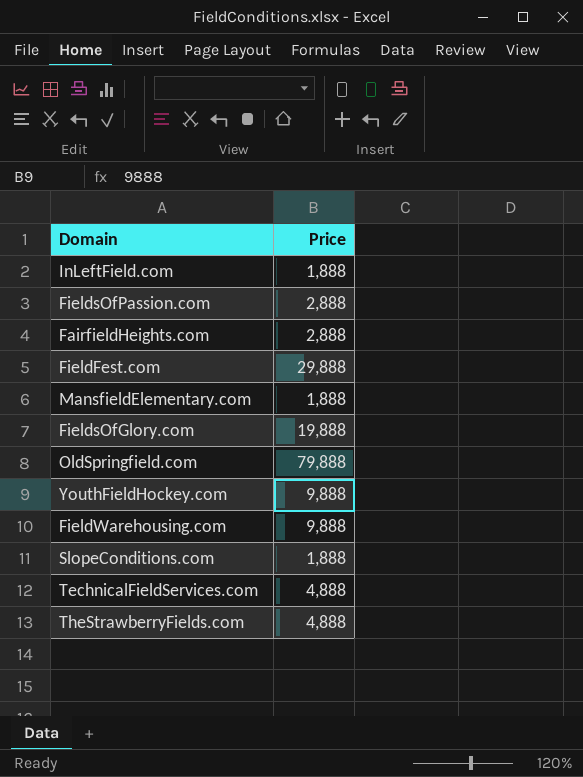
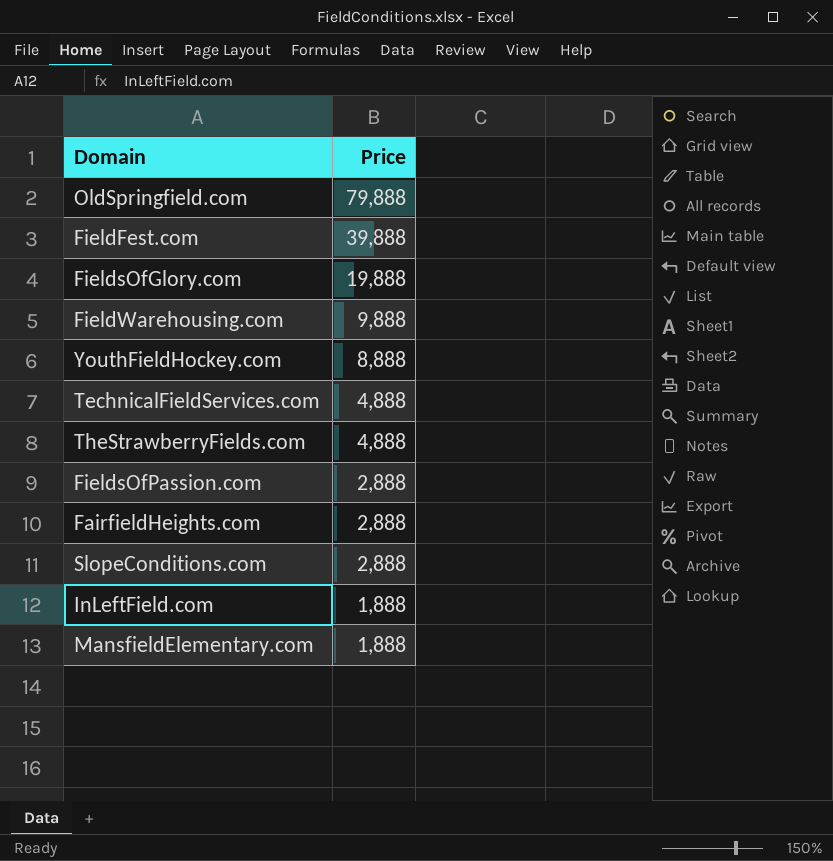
row order: none -> Price descending
FieldFest.com | Price: 29,888 -> 39,888
YouthFieldHockey.com | Price: 9,888 -> 8,888
SlopeConditions.com | Price: 1,888 -> 2,888

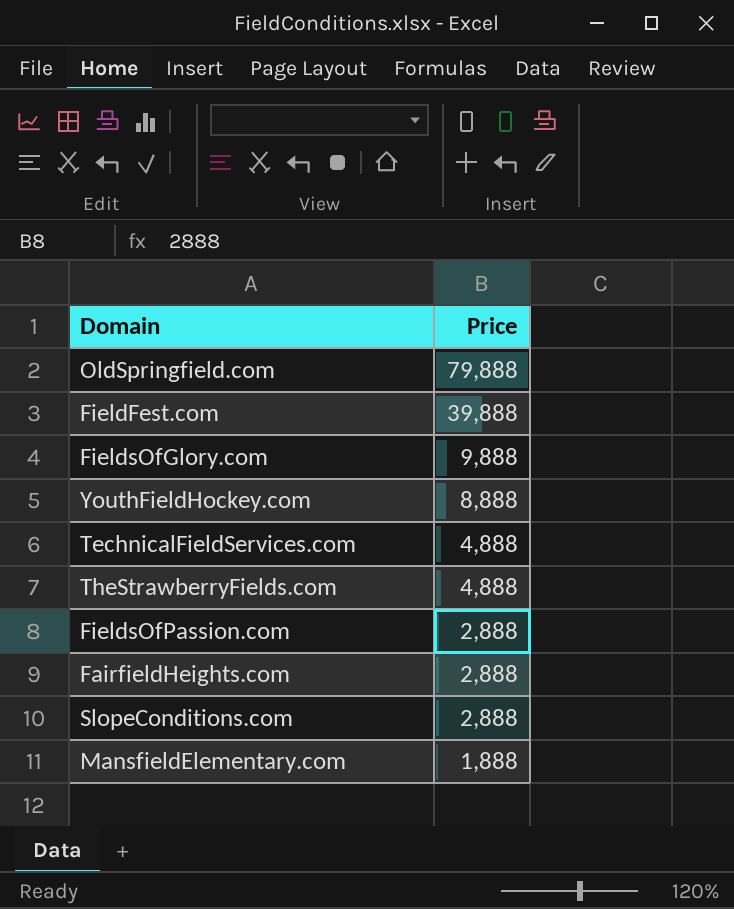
row FieldWarehousing.com: 9,888 -> none
row InLeftField.com: 1,888 -> none
FieldsOfGlory.com | Price: 19,888 -> 9,888

